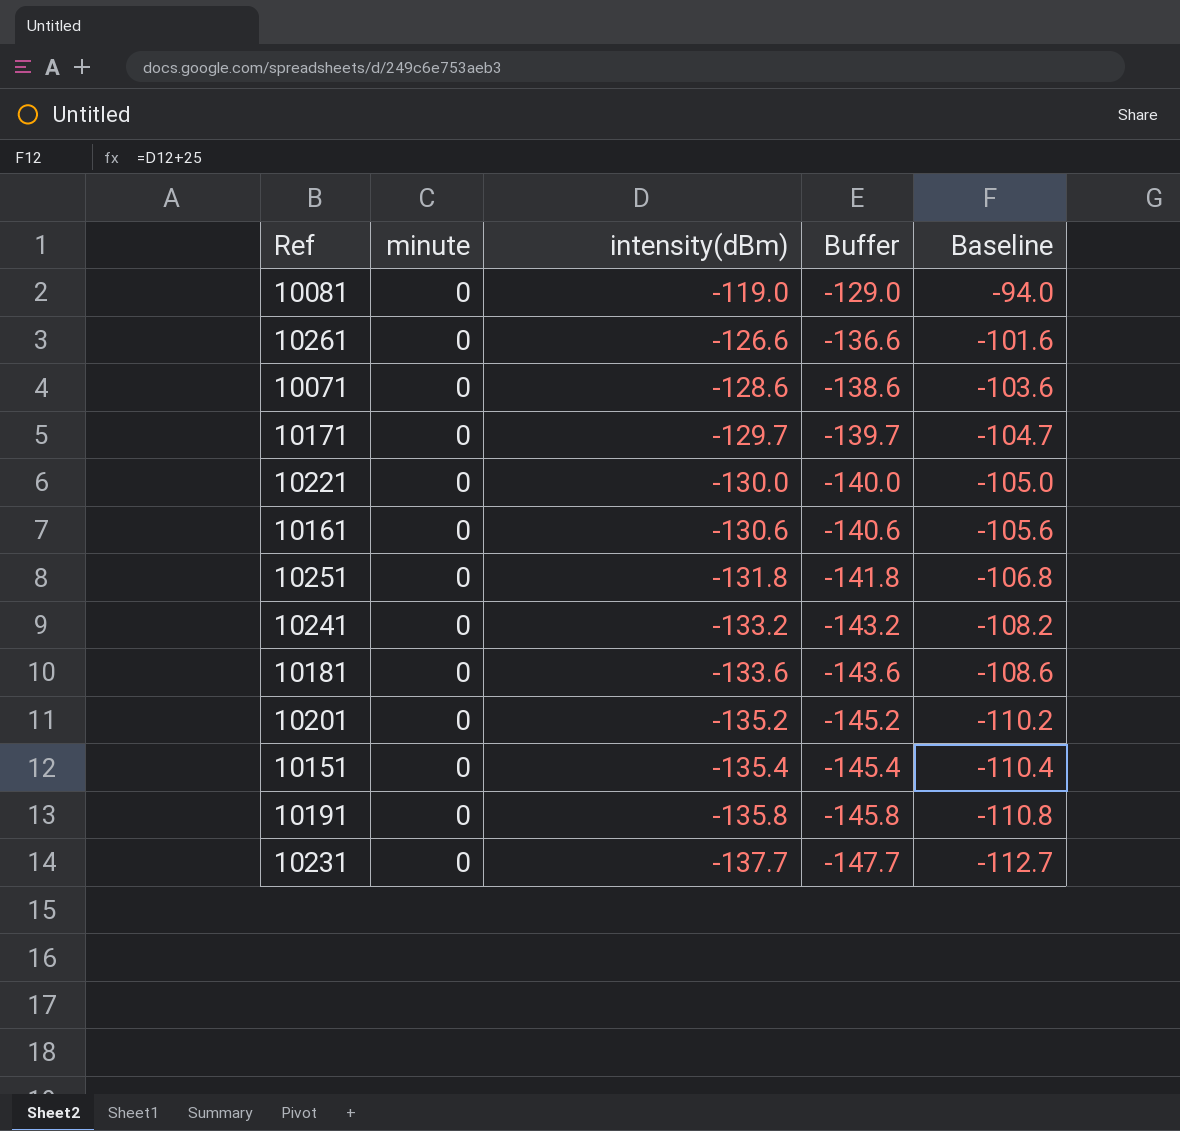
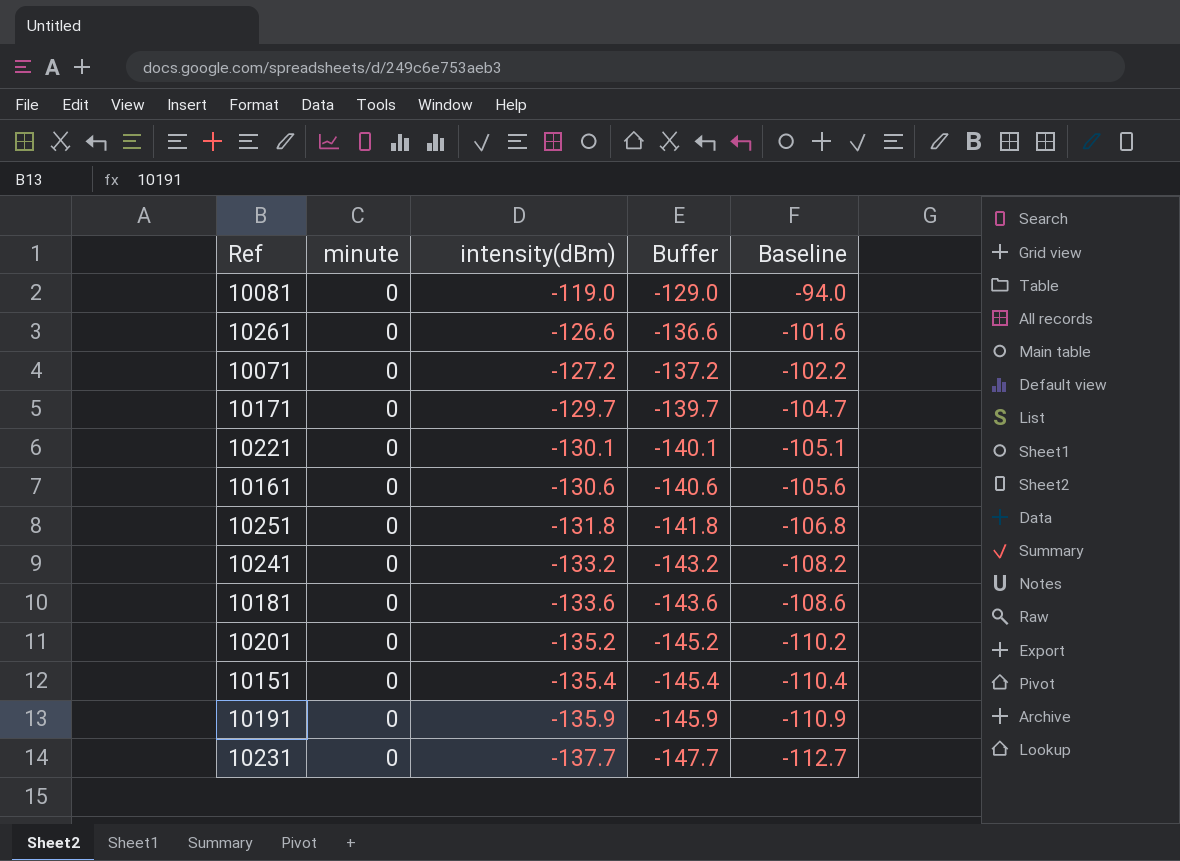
10071 | intensity(dBm): -128.6 -> -127.2
10071 | Buffer: -138.6 -> -137.2
10071 | Baseline: -103.6 -> -102.2
10221 | intensity(dBm): -130.0 -> -130.1
10221 | Buffer: -140.0 -> -140.1
10221 | Baseline: -105.0 -> -105.1
10191 | intensity(dBm): -135.8 -> -135.9
10191 | Buffer: -145.8 -> -145.9
10191 | Baseline: -110.8 -> -110.9

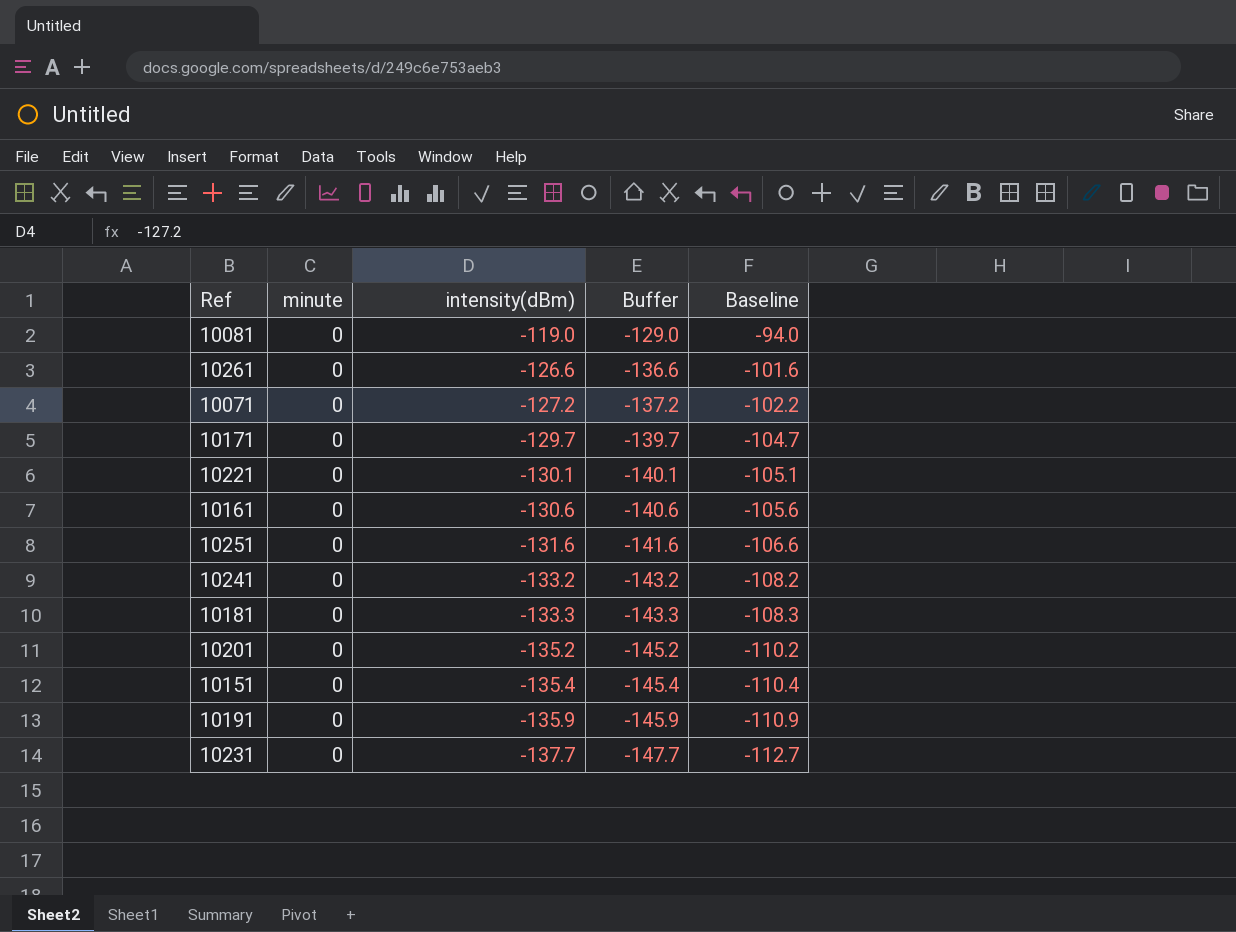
10251 | intensity(dBm): -131.8 -> -131.6
10251 | Buffer: -141.8 -> -141.6
10251 | Baseline: -106.8 -> -106.6
10181 | intensity(dBm): -133.6 -> -133.3
10181 | Buffer: -143.6 -> -143.3
10181 | Baseline: -108.6 -> -108.3

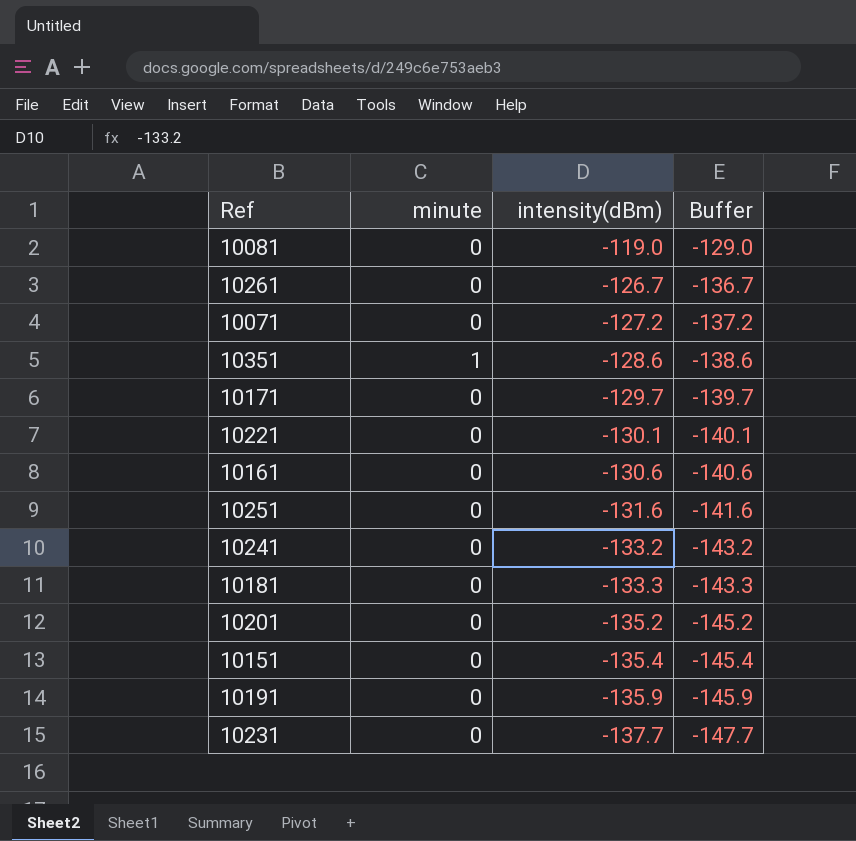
column Baseline | formula: [intensity(dBm)] + 25 -> none
10261 | intensity(dBm): -126.6 -> -126.7
10261 | Buffer: -136.6 -> -136.7
row 10351: none -> 1 | -128.6 | -138.6

